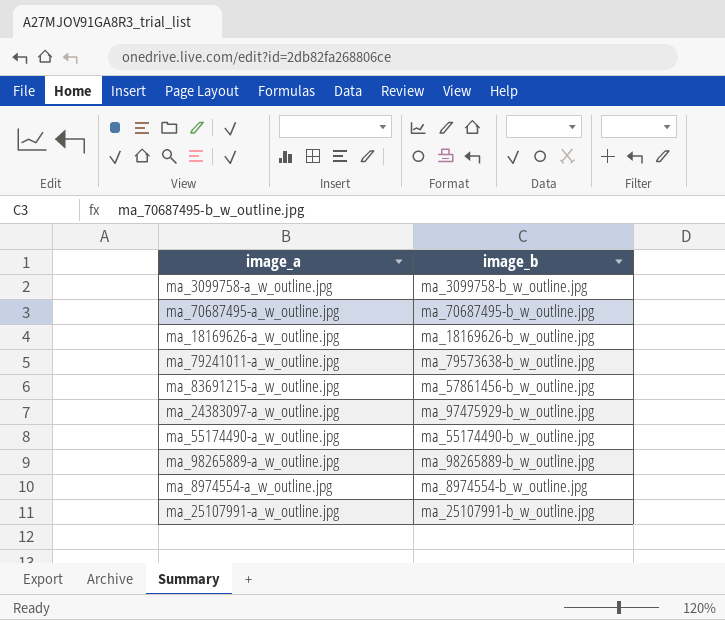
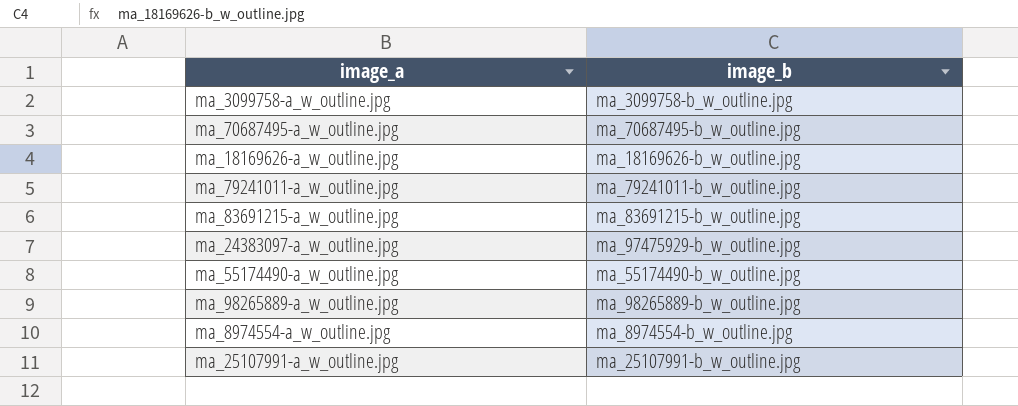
ma_79241011-a_w_outline.jpg | image_b: ma_79573638-b_w_outline.jpg -> ma_79241011-b_w_outline.jpg
ma_83691215-a_w_outline.jpg | image_b: ma_57861456-b_w_outline.jpg -> ma_83691215-b_w_outline.jpg

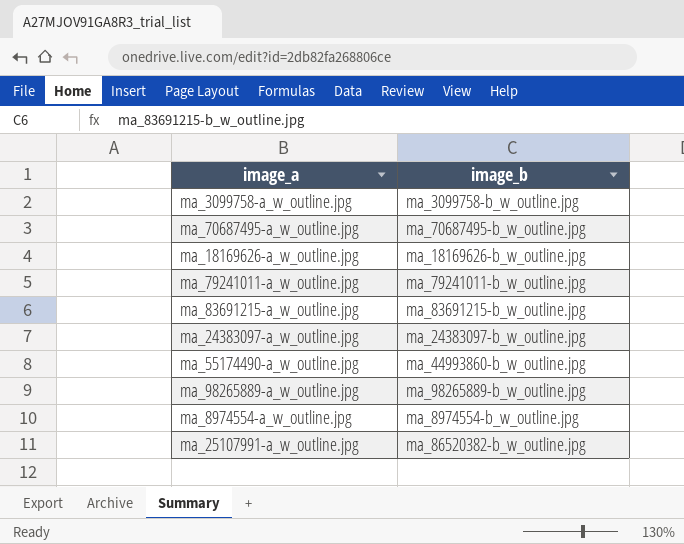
ma_24383097-a_w_outline.jpg | image_b: ma_97475929-b_w_outline.jpg -> ma_24383097-b_w_outline.jpg
ma_55174490-a_w_outline.jpg | image_b: ma_55174490-b_w_outline.jpg -> ma_44993860-b_w_outline.jpg
ma_25107991-a_w_outline.jpg | image_b: ma_25107991-b_w_outline.jpg -> ma_86520382-b_w_outline.jpg

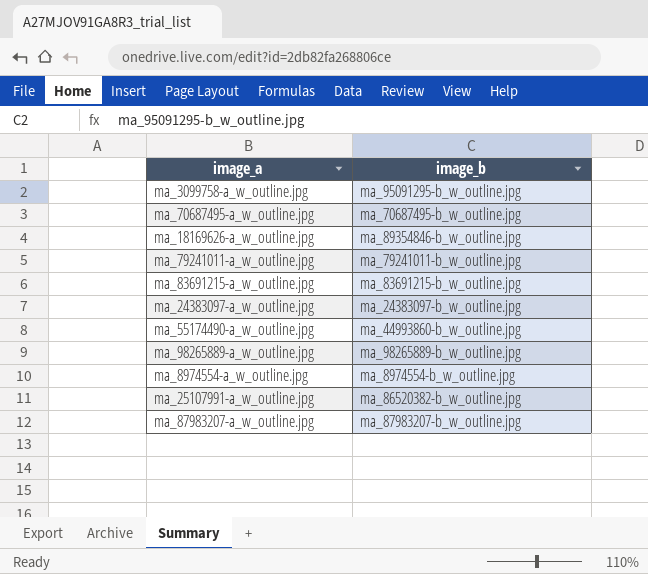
ma_3099758-a_w_outline.jpg | image_b: ma_3099758-b_w_outline.jpg -> ma_95091295-b_w_outline.jpg
ma_18169626-a_w_outline.jpg | image_b: ma_18169626-b_w_outline.jpg -> ma_89354846-b_w_outline.jpg
row ma_87983207-a_w_outline.jpg: none -> ma_87983207-b_w_outline.jpg

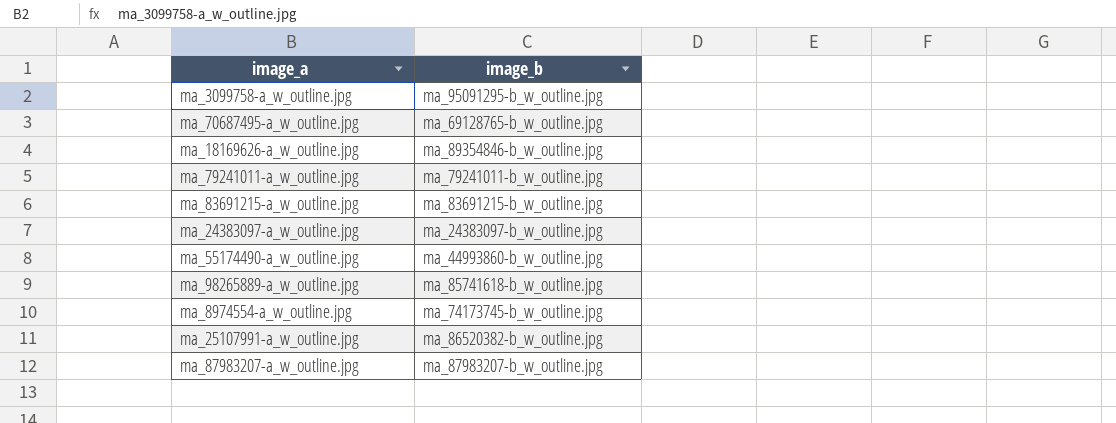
ma_70687495-a_w_outline.jpg | image_b: ma_70687495-b_w_outline.jpg -> ma_69128765-b_w_outline.jpg
ma_98265889-a_w_outline.jpg | image_b: ma_98265889-b_w_outline.jpg -> ma_85741618-b_w_outline.jpg
ma_8974554-a_w_outline.jpg | image_b: ma_8974554-b_w_outline.jpg -> ma_74173745-b_w_outline.jpg

